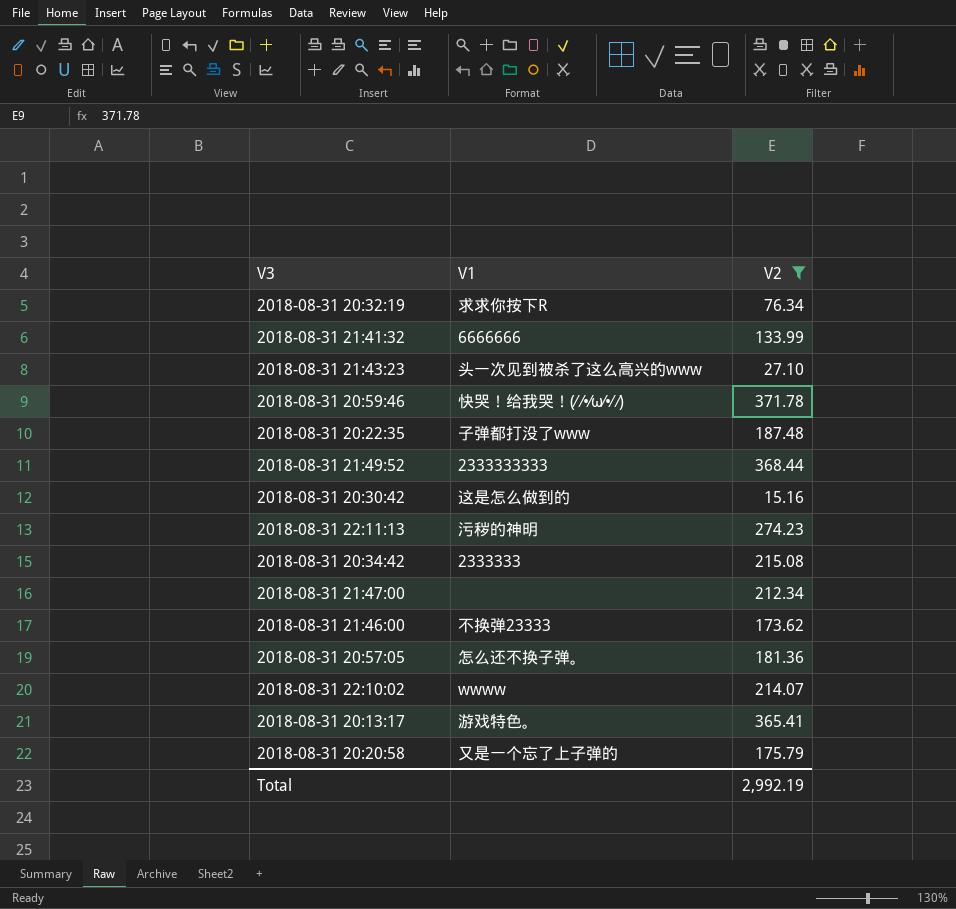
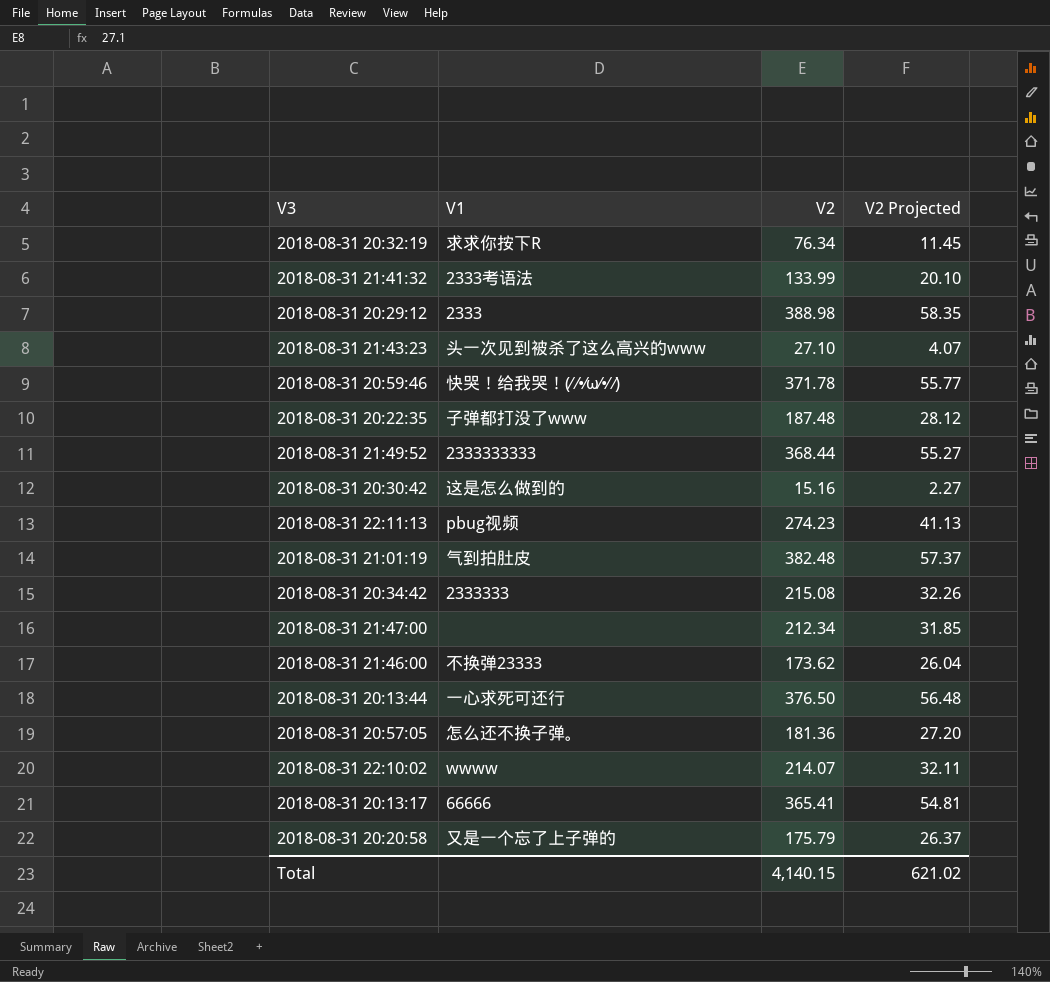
filter: V2 <= 371.78 -> none
column V2 Projected | formula: none -> [V2] * 0.15
2018-08-31 21:41:32 | V1: 6666666 -> 2333考语法
2018-08-31 22:11:13 | V1: 污秽的神明 -> pbug视频
2018-08-31 20:13:17 | V1: 游戏特色。 -> 66666
Total | V2: 2,992.19 -> 4,140.15

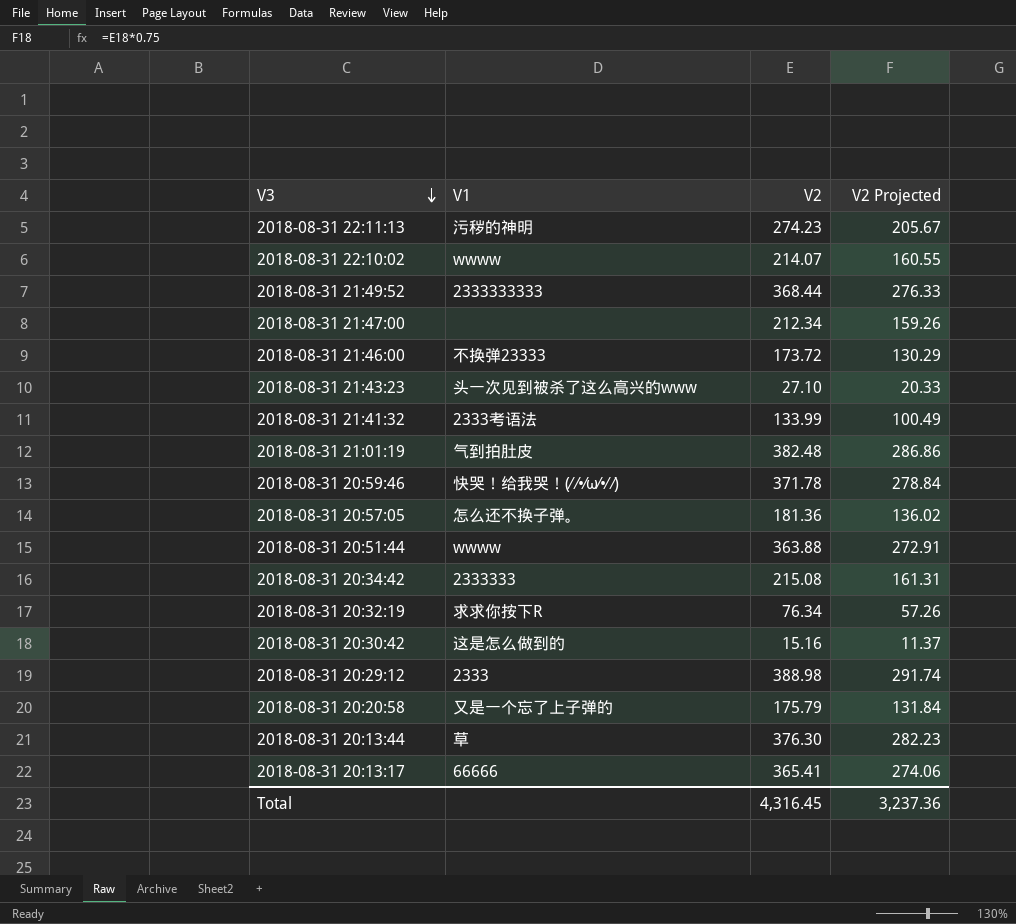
row order: none -> V3 descending
column V2 Projected | formula: [V2] * 0.15 -> [V2] * 0.75
row 2018-08-31 20:22:35: 子弹都打没了www | 187.48 | 28.12 -> none
2018-08-31 22:11:13 | V1: pbug视频 -> 污秽的神明
2018-08-31 21:46:00 | V2: 173.62 -> 173.72
row 2018-08-31 20:51:44: none -> wwww | 363.88 | 272.91
2018-08-31 20:13:44 | V1: 一心求死可还行 -> 草
2018-08-31 20:13:44 | V2: 376.50 -> 376.30
Total | V2: 4,140.15 -> 4,316.45
Total | V2 Projected: 621.02 -> 3,237.36

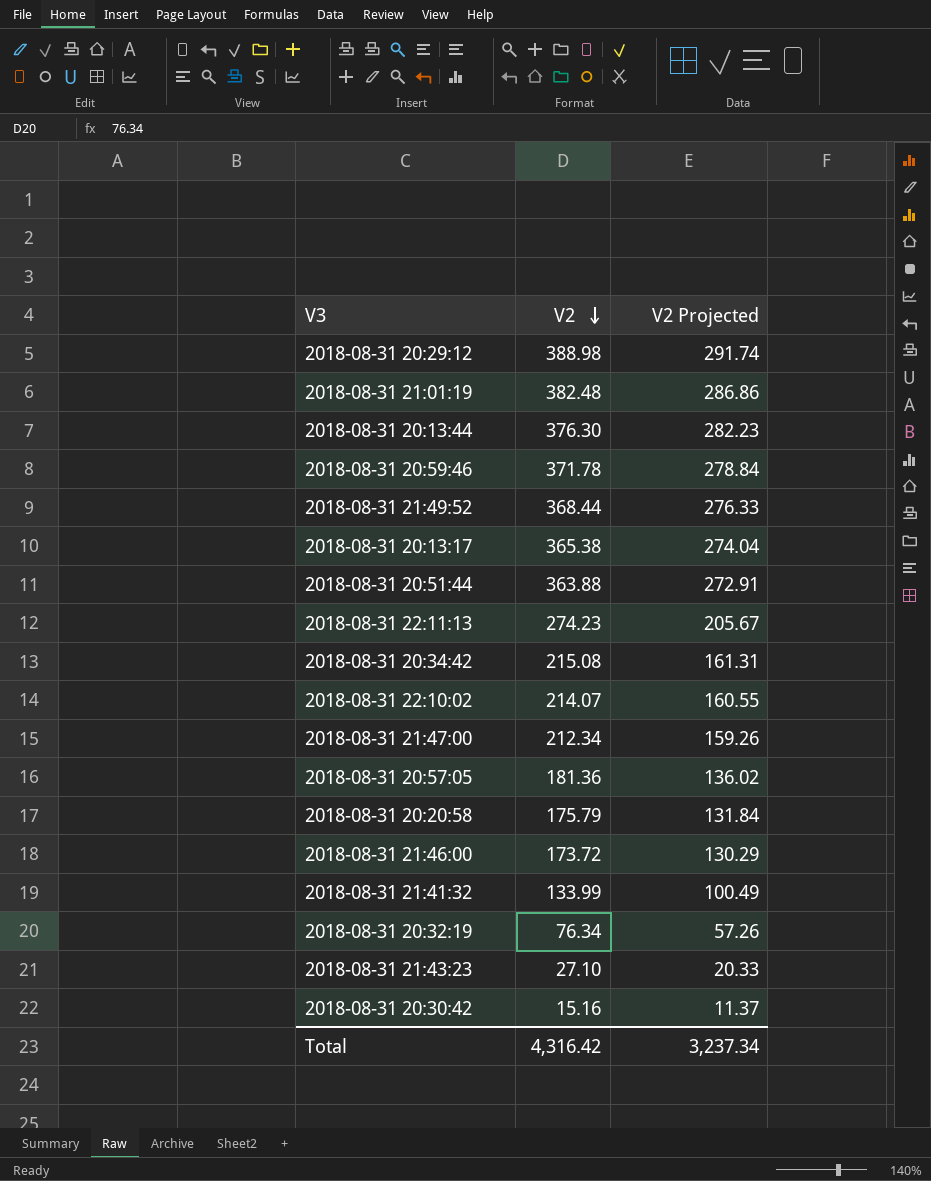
row order: V3 descending -> V2 descending
column V1 | position: 2 -> none
2018-08-31 20:13:17 | V2: 365.41 -> 365.38
2018-08-31 20:13:17 | V2 Projected: 274.06 -> 274.04
Total | V2: 4,316.45 -> 4,316.42
Total | V2 Projected: 3,237.36 -> 3,237.34

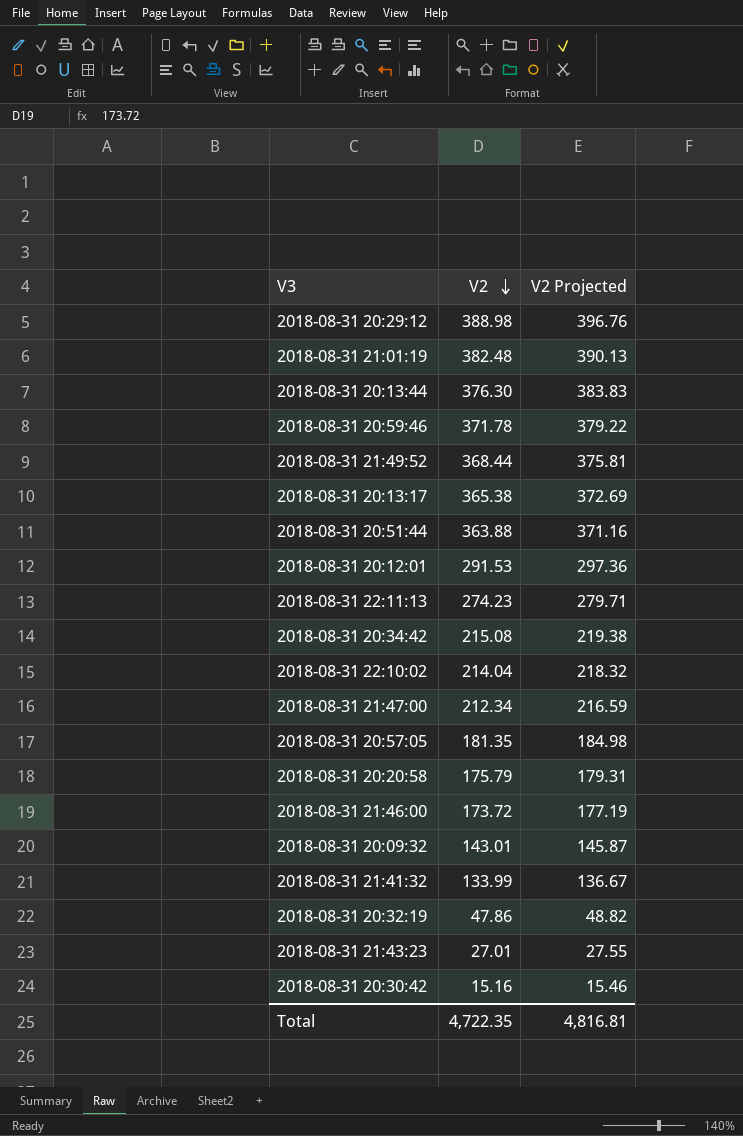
column V2 Projected | formula: [V2] * 0.75 -> [V2] * 1.02
row 2018-08-31 20:12:01: none -> 291.53 | 297.36
2018-08-31 22:10:02 | V2: 214.07 -> 214.04
2018-08-31 20:57:05 | V2: 181.36 -> 181.35
row 2018-08-31 20:09:32: none -> 143.01 | 145.87
2018-08-31 20:32:19 | V2: 76.34 -> 47.86
2018-08-31 21:43:23 | V2: 27.10 -> 27.01
Total | V2: 4,316.42 -> 4,722.35
Total | V2 Projected: 3,237.34 -> 4,816.81

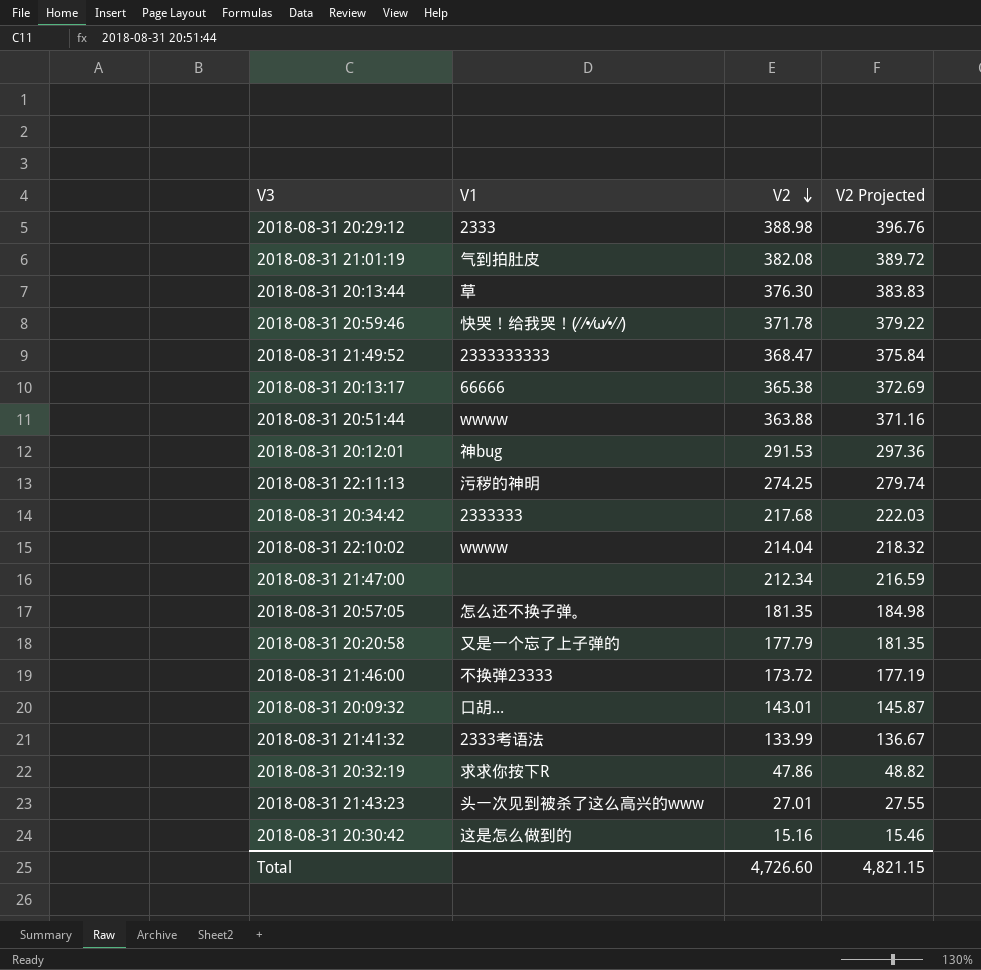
column V1 | position: none -> 2
2018-08-31 21:01:19 | V2: 382.48 -> 382.08
2018-08-31 21:01:19 | V2 Projected: 390.13 -> 389.72
2018-08-31 21:49:52 | V2: 368.44 -> 368.47
2018-08-31 21:49:52 | V2 Projected: 375.81 -> 375.84
2018-08-31 22:11:13 | V2: 274.23 -> 274.25
2018-08-31 22:11:13 | V2 Projected: 279.71 -> 279.74
2018-08-31 20:34:42 | V2: 215.08 -> 217.68
2018-08-31 20:34:42 | V2 Projected: 219.38 -> 222.03
2018-08-31 20:20:58 | V2: 175.79 -> 177.79
2018-08-31 20:20:58 | V2 Projected: 179.31 -> 181.35
Total | V2: 4,722.35 -> 4,726.60
Total | V2 Projected: 4,816.81 -> 4,821.15

